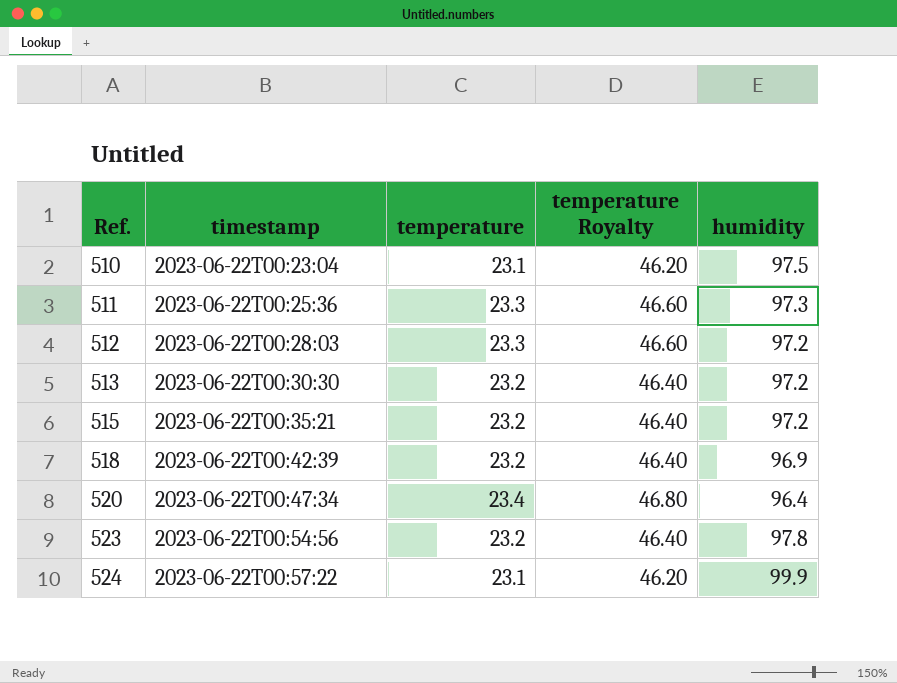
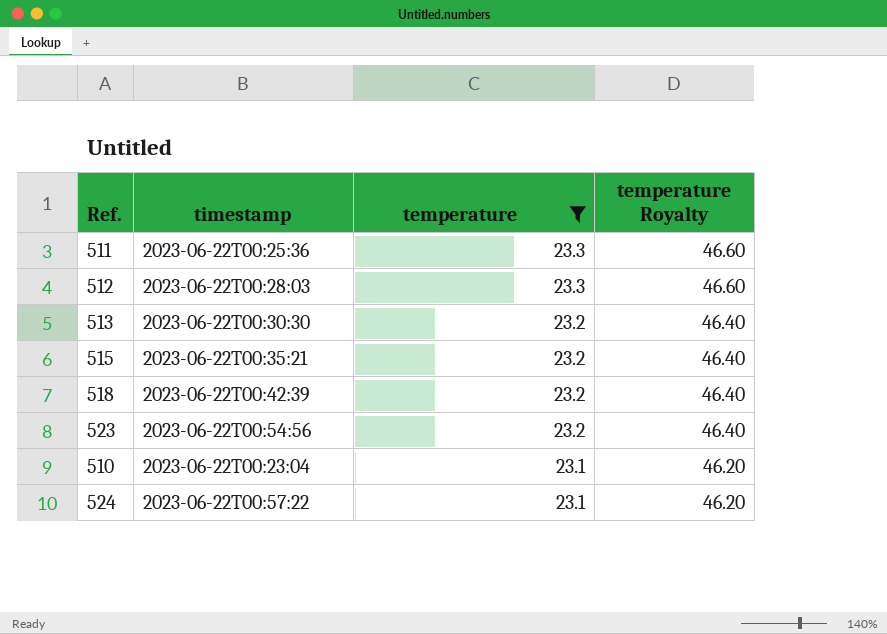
filter: none -> temperature != 23.4
row order: Ref. ascending -> temperature descending
column humidity | position: 5 -> none

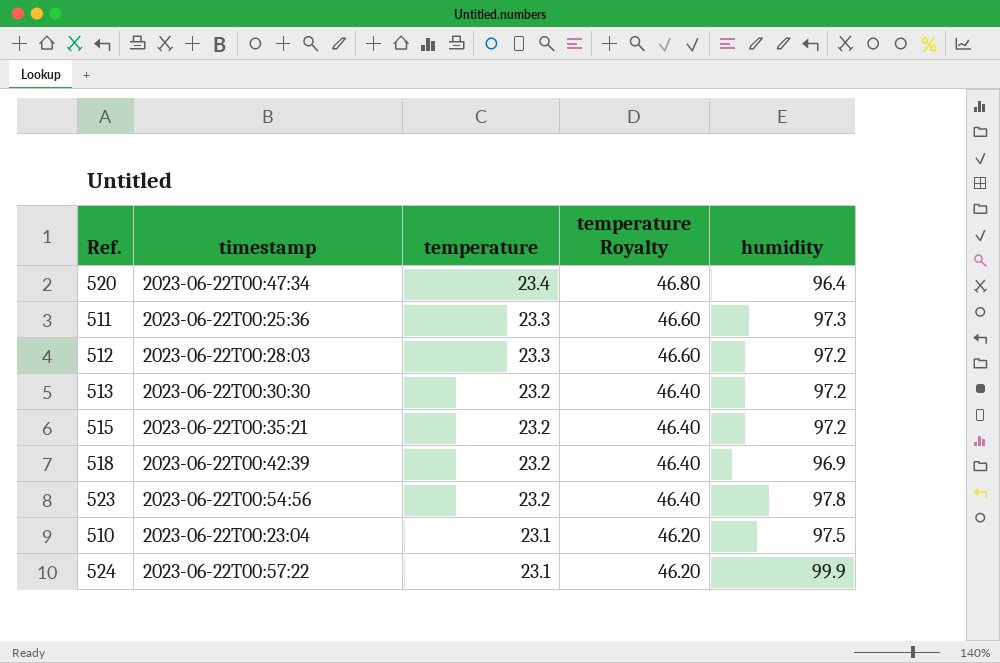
filter: temperature != 23.4 -> none
column humidity | position: none -> 5

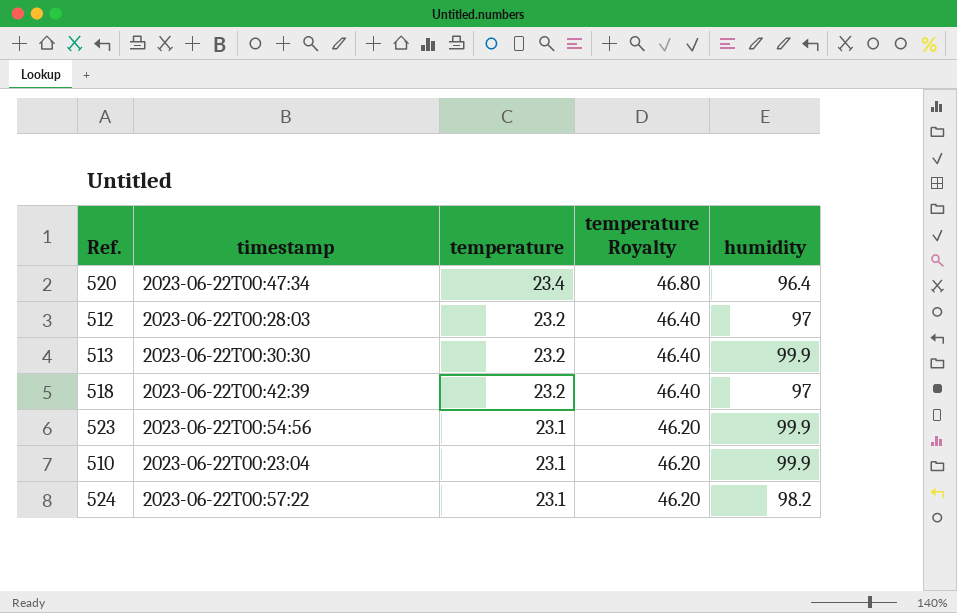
row 511: 2023-06-22T00:25:36 | 23.3 | 46.60 | 97.3 -> none
row 515: 2023-06-22T00:35:21 | 23.2 | 46.40 | 97.2 -> none
512 | temperature: 23.3 -> 23.2
512 | temperature Royalty: 46.60 -> 46.40
512 | humidity: 97.2 -> 97
513 | humidity: 97.2 -> 99.9
518 | humidity: 96.9 -> 97
523 | temperature: 23.2 -> 23.1
523 | temperature Royalty: 46.40 -> 46.20
523 | humidity: 97.8 -> 99.9
510 | humidity: 97.5 -> 99.9
524 | humidity: 99.9 -> 98.2

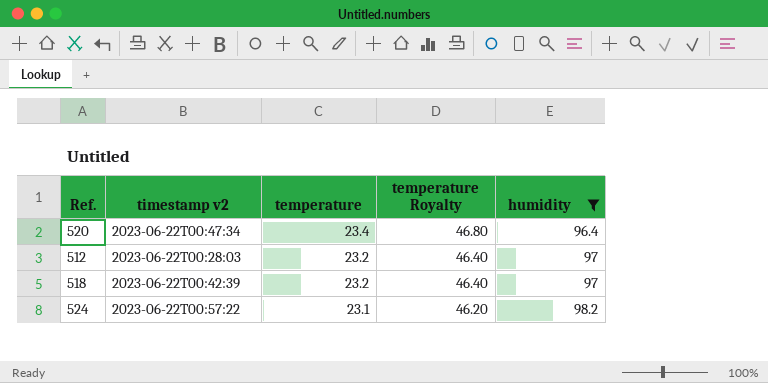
filter: none -> humidity != 99.9
column name: timestamp -> timestamp v2

